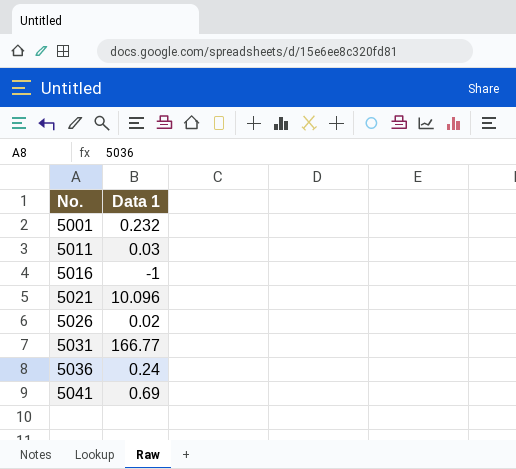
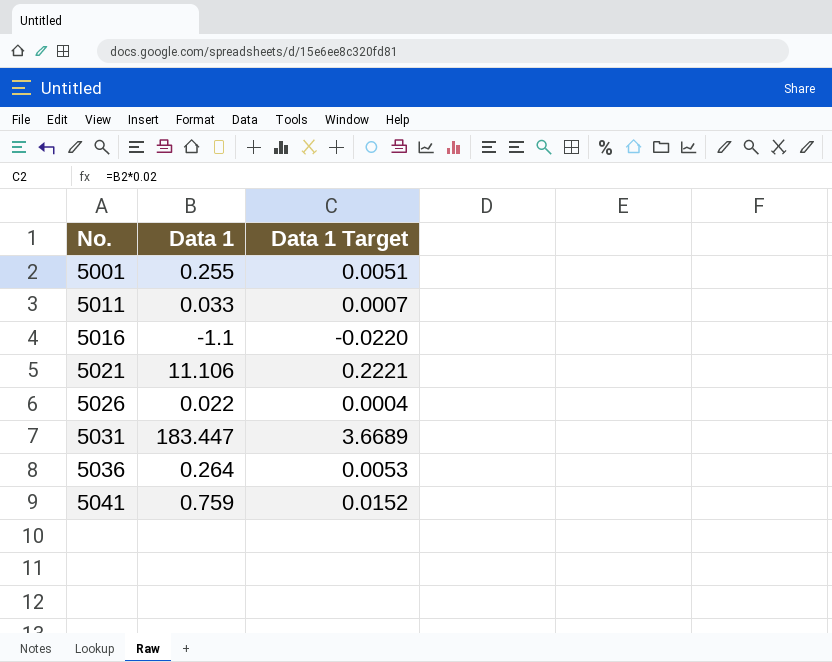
column Data 1 Target | formula: none -> [Data 1] * 0.02
5001 | Data 1: 0.232 -> 0.255
5011 | Data 1: 0.03 -> 0.033
5016 | Data 1: -1 -> -1.1
5021 | Data 1: 10.096 -> 11.106
5026 | Data 1: 0.02 -> 0.022
5031 | Data 1: 166.77 -> 183.447
5036 | Data 1: 0.24 -> 0.264
5041 | Data 1: 0.69 -> 0.759

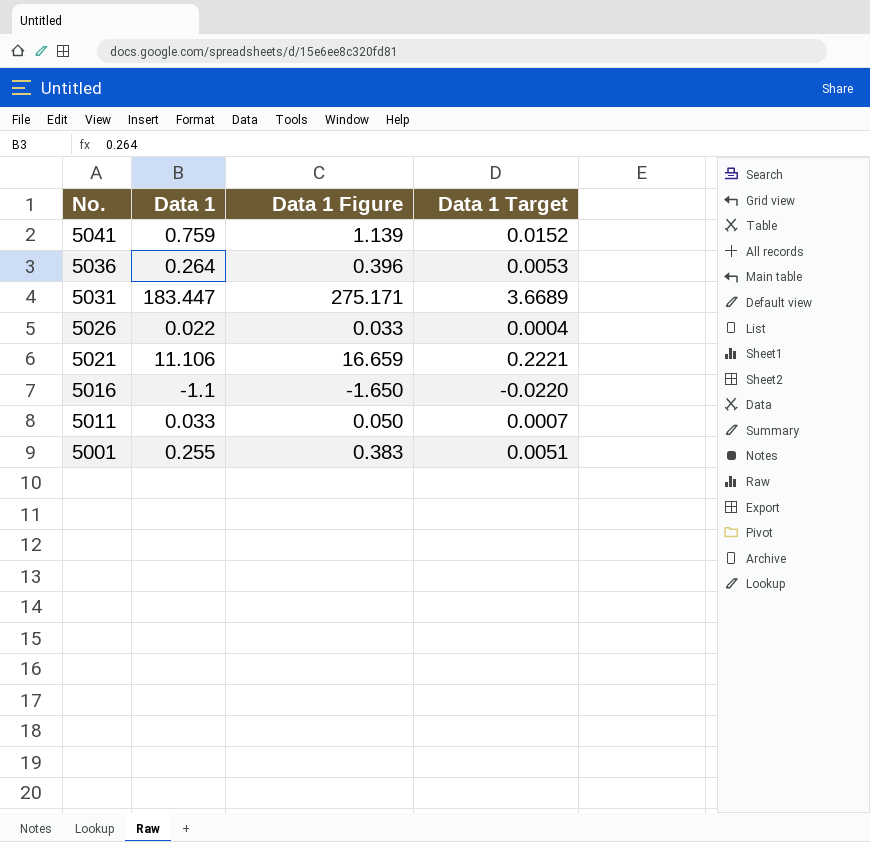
row order: No. ascending -> No. descending
column Data 1 Figure | formula: none -> [Data 1] * 1.5

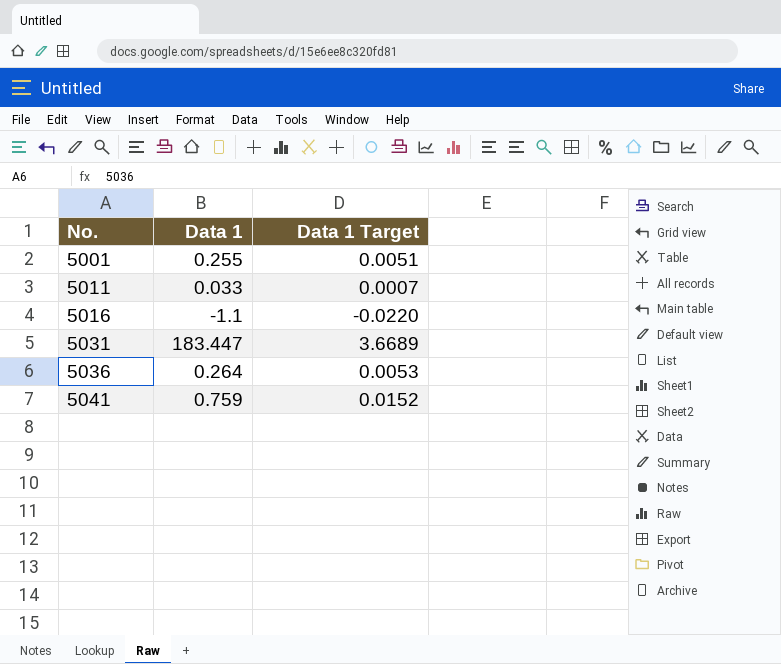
row order: No. descending -> No. ascending
column Data 1 Figure | formula: [Data 1] * 1.5 -> none
row 5026: 0.022 | 0.033 | 0.0004 -> none
row 5021: 11.106 | 16.659 | 0.2221 -> none

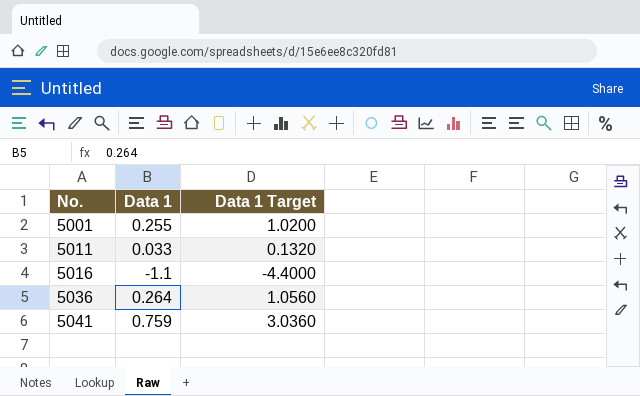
column Data 1 Target | formula: [Data 1] * 0.02 -> [Data 1] * 4
row 5031: 183.447 | 3.6689 -> none

